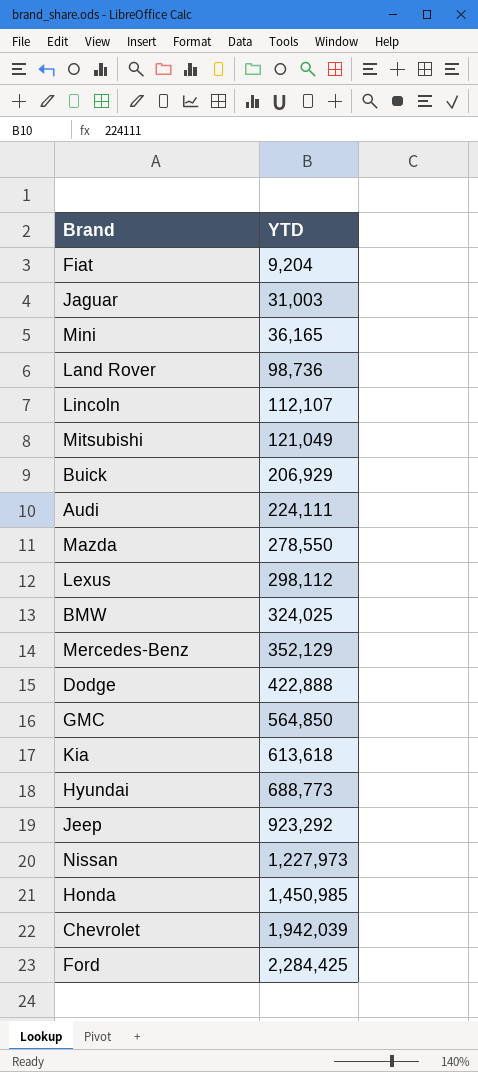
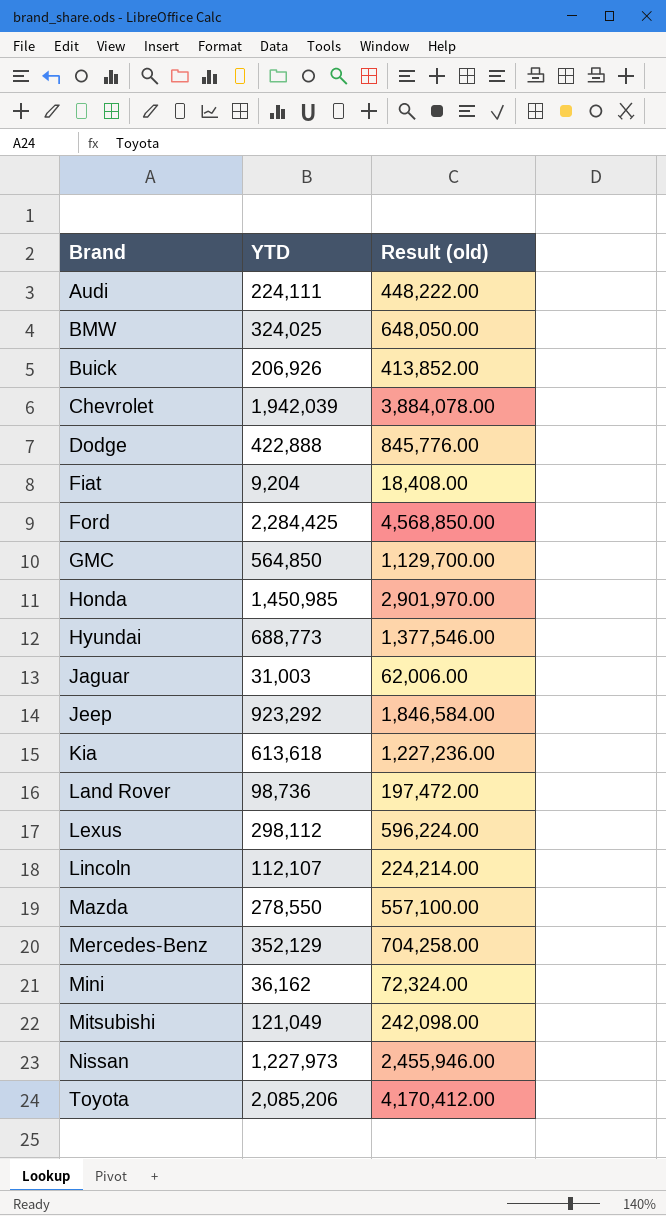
row order: YTD ascending -> Brand ascending
column Result (old) | formula: none -> [YTD] * 2
Buick | YTD: 206,929 -> 206,926
Mini | YTD: 36,165 -> 36,162
row Toyota: none -> 2,085,206 | 4,170,412.00

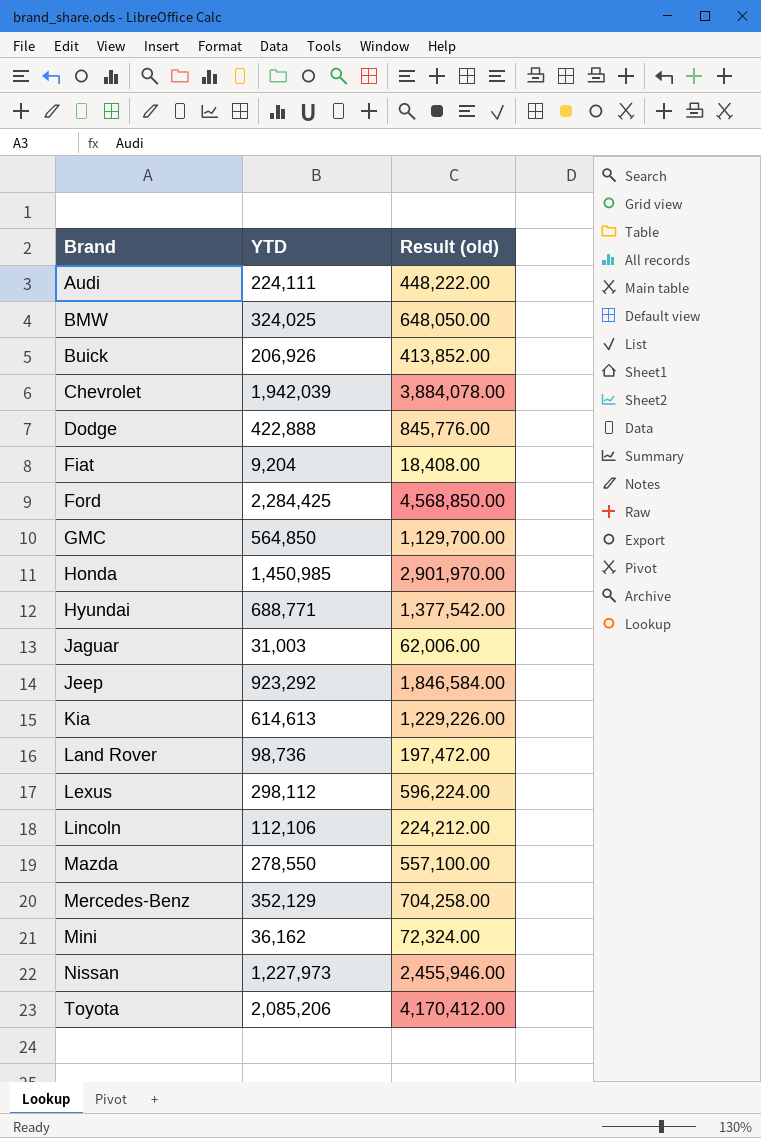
row Mitsubishi: 121,049 | 242,098.00 -> none
Hyundai | YTD: 688,773 -> 688,771
Hyundai | Result (old): 1,377,546.00 -> 1,377,542.00
Kia | YTD: 613,618 -> 614,613
Kia | Result (old): 1,227,236.00 -> 1,229,226.00
Lincoln | YTD: 112,107 -> 112,106
Lincoln | Result (old): 224,214.00 -> 224,212.00

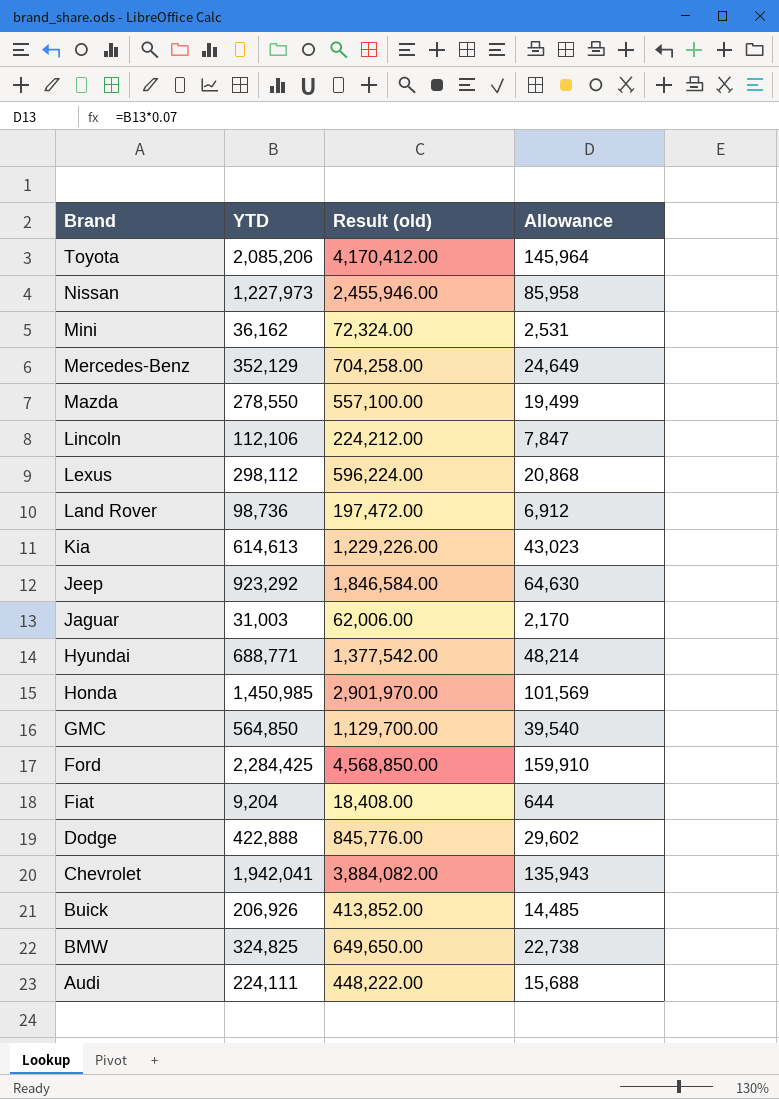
row order: Brand ascending -> Brand descending
column Allowance | formula: none -> [YTD] * 0.07
Chevrolet | YTD: 1,942,039 -> 1,942,041
Chevrolet | Result (old): 3,884,078.00 -> 3,884,082.00
BMW | YTD: 324,025 -> 324,825
BMW | Result (old): 648,050.00 -> 649,650.00

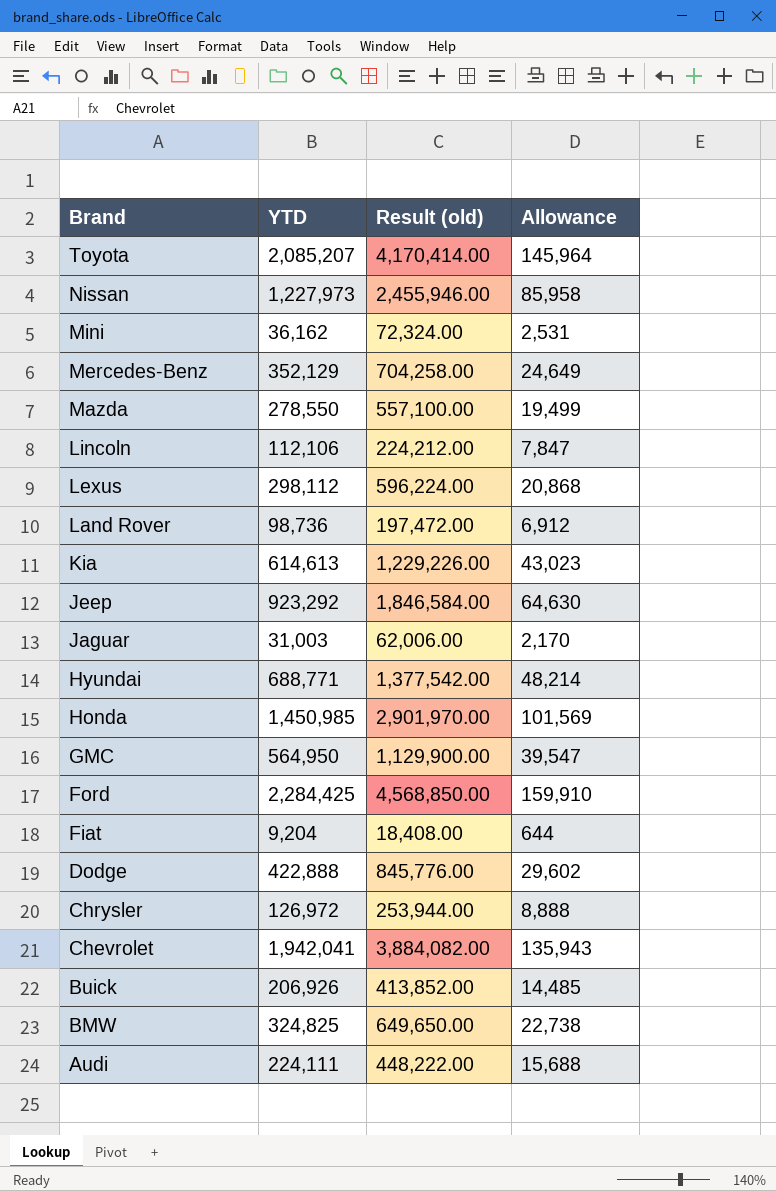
Toyota | YTD: 2,085,206 -> 2,085,207
Toyota | Result (old): 4,170,412.00 -> 4,170,414.00
GMC | YTD: 564,850 -> 564,950
GMC | Result (old): 1,129,700.00 -> 1,129,900.00
GMC | Allowance: 39,540 -> 39,547
row Chrysler: none -> 126,972 | 253,944.00 | 8,888

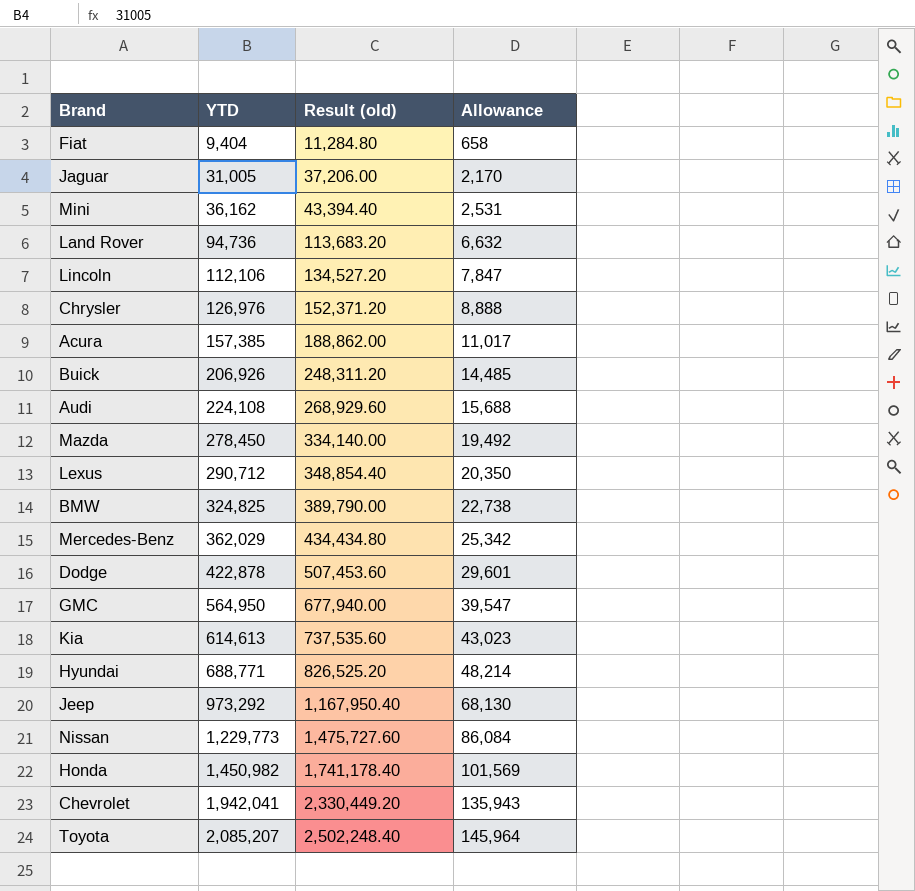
row order: Brand descending -> YTD ascending
column Result (old) | formula: [YTD] * 2 -> [YTD] * 1.2
row Ford: 2,284,425 | 4,568,850.00 | 159,910 -> none
Fiat | YTD: 9,204 -> 9,404
Fiat | Allowance: 644 -> 658
Jaguar | YTD: 31,003 -> 31,005
Land Rover | YTD: 98,736 -> 94,736
Land Rover | Allowance: 6,912 -> 6,632
Chrysler | YTD: 126,972 -> 126,976
row Acura: none -> 157,385 | 188,862.00 | 11,017
Audi | YTD: 224,111 -> 224,108
Mazda | YTD: 278,550 -> 278,450
Mazda | Allowance: 19,499 -> 19,492
Lexus | YTD: 298,112 -> 290,712
Lexus | Allowance: 20,868 -> 20,350
Mercedes-Benz | YTD: 352,129 -> 362,029
Mercedes-Benz | Allowance: 24,649 -> 25,342
Dodge | YTD: 422,888 -> 422,878
Dodge | Allowance: 29,602 -> 29,601
Jeep | YTD: 923,292 -> 973,292
Jeep | Allowance: 64,630 -> 68,130
Nissan | YTD: 1,227,973 -> 1,229,773
Nissan | Allowance: 85,958 -> 86,084
Honda | YTD: 1,450,985 -> 1,450,982

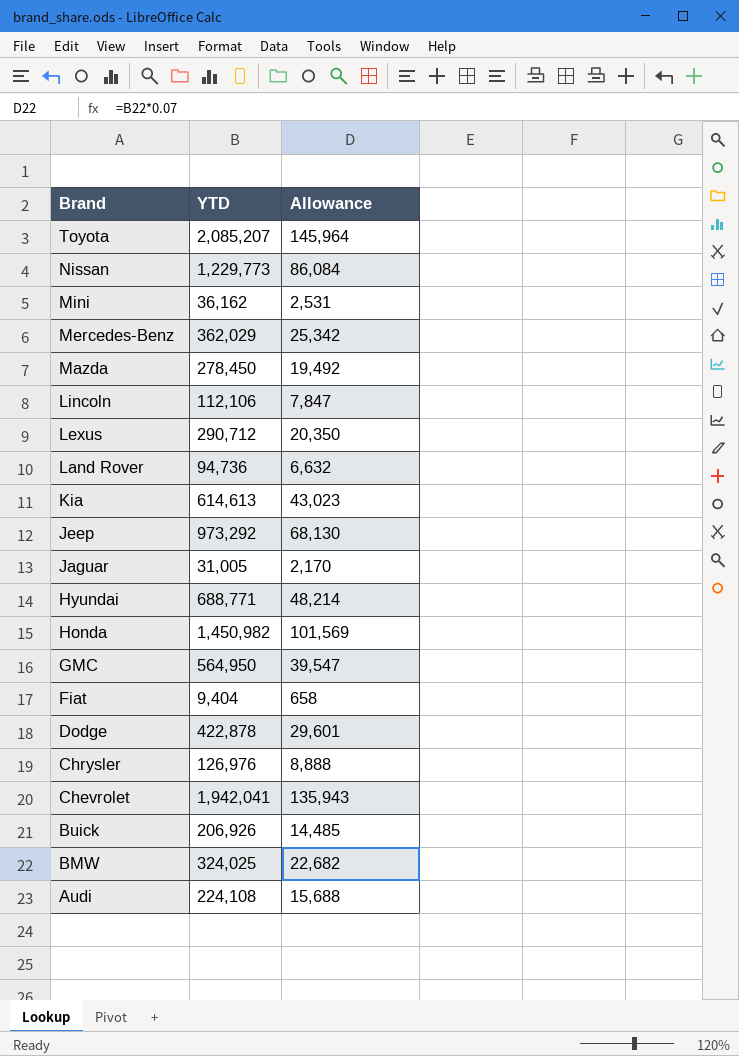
row order: YTD ascending -> Brand descending
column Result (old) | formula: [YTD] * 1.2 -> none
row Acura: 157,385 | 188,862.00 | 11,017 -> none
BMW | YTD: 324,825 -> 324,025
BMW | Allowance: 22,738 -> 22,682

